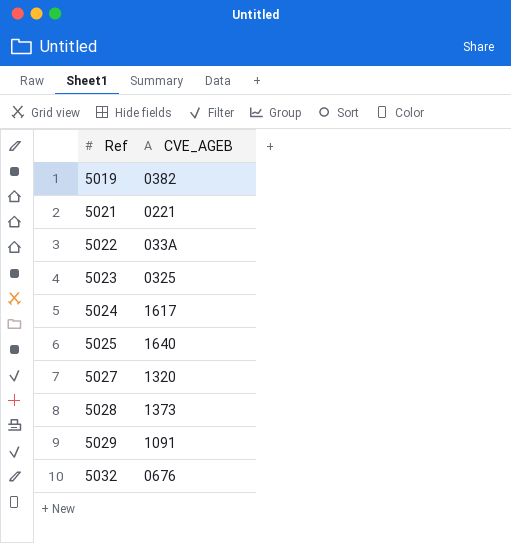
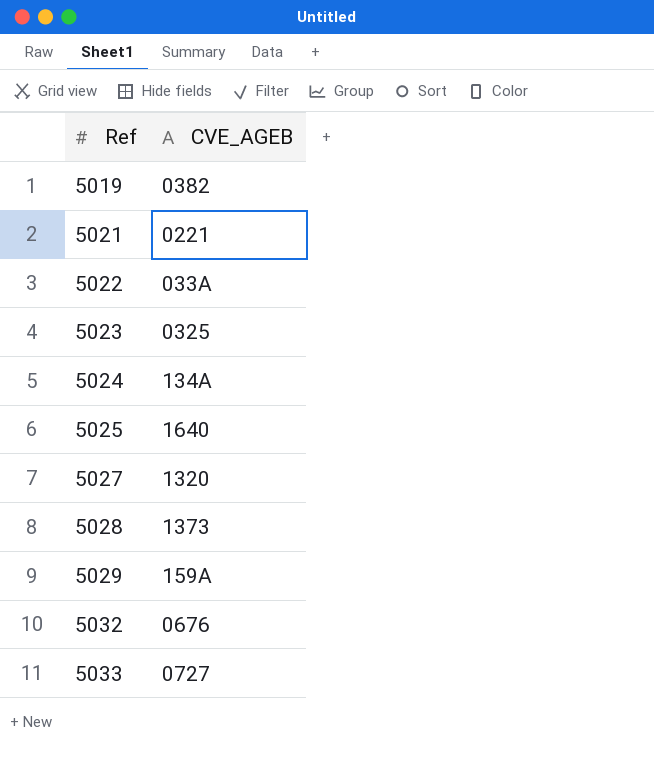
5024 | CVE_AGEB: 1617 -> 134A
5029 | CVE_AGEB: 1091 -> 159A
row 5033: none -> 0727

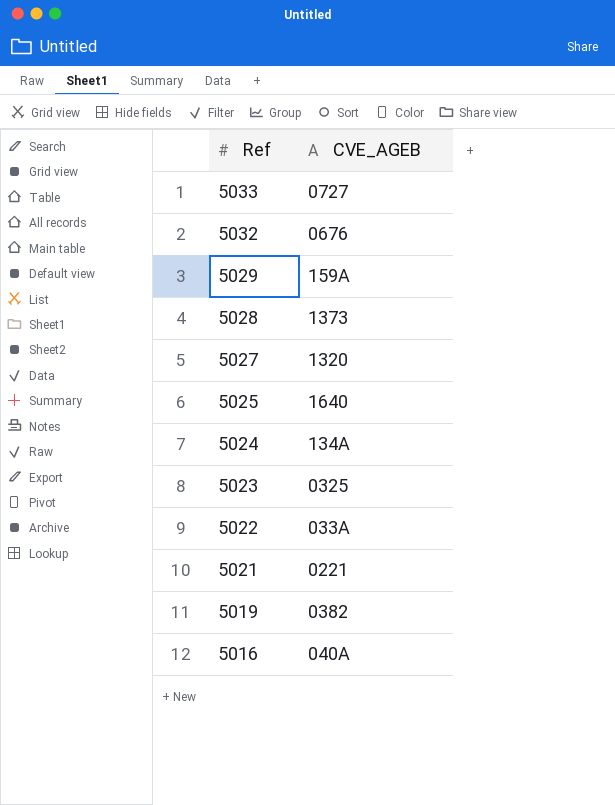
row order: Ref ascending -> Ref descending
row 5016: none -> 040A

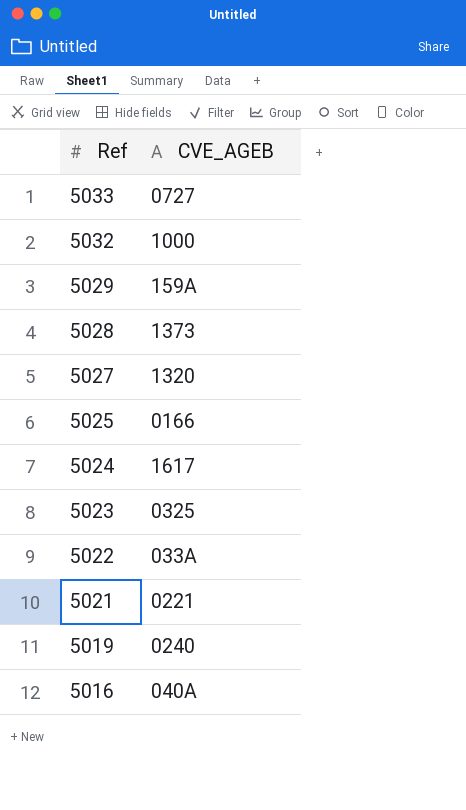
5032 | CVE_AGEB: 0676 -> 1000
5025 | CVE_AGEB: 1640 -> 0166
5024 | CVE_AGEB: 134A -> 1617
5019 | CVE_AGEB: 0382 -> 0240

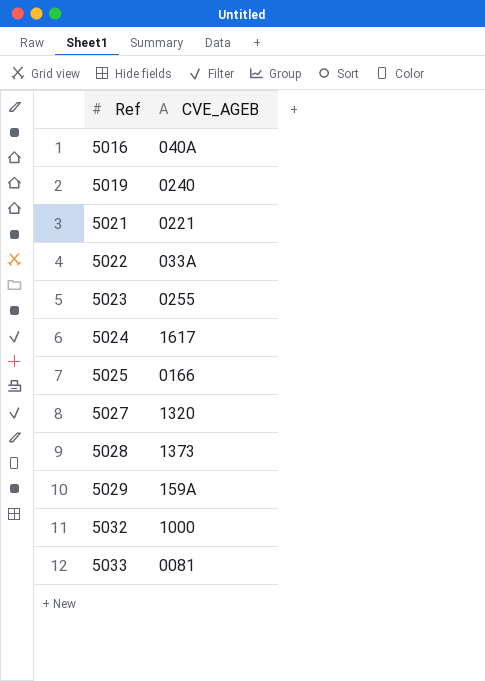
row order: Ref descending -> Ref ascending
5023 | CVE_AGEB: 0325 -> 0255
5033 | CVE_AGEB: 0727 -> 0081

